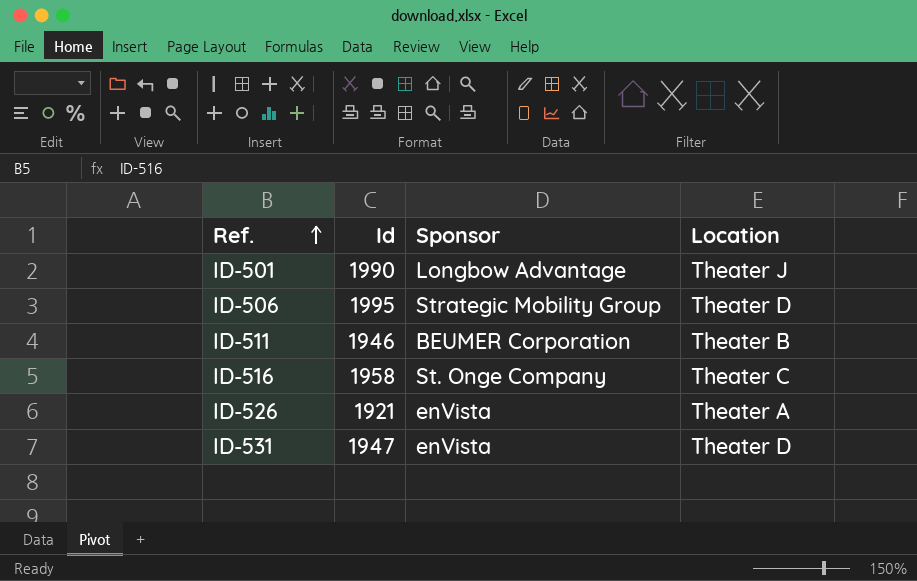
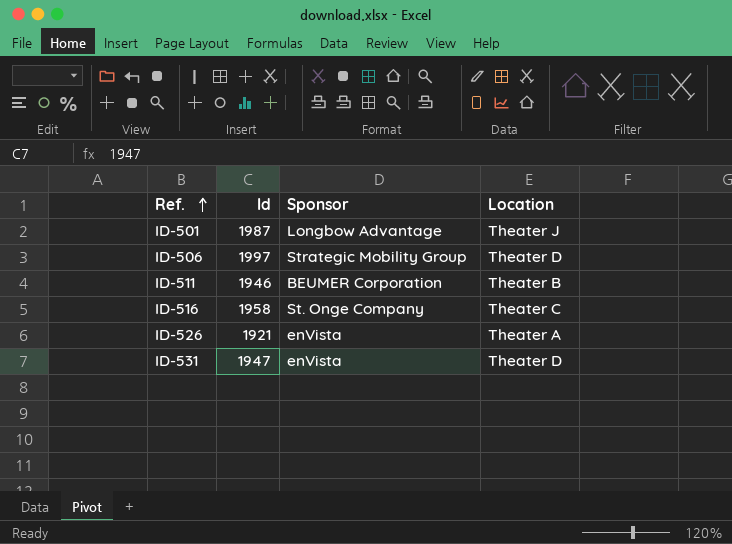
ID-501 | Id: 1990 -> 1987
ID-506 | Id: 1995 -> 1997

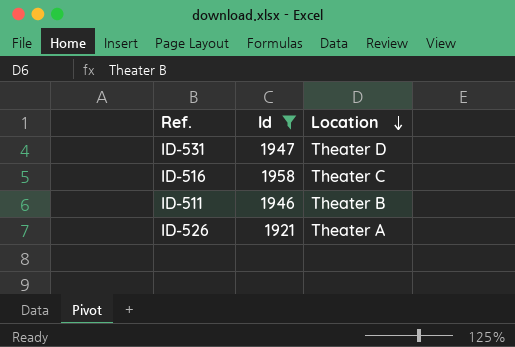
filter: none -> Id <= 1958
row order: Ref. ascending -> Location descending
column Sponsor | position: 3 -> none

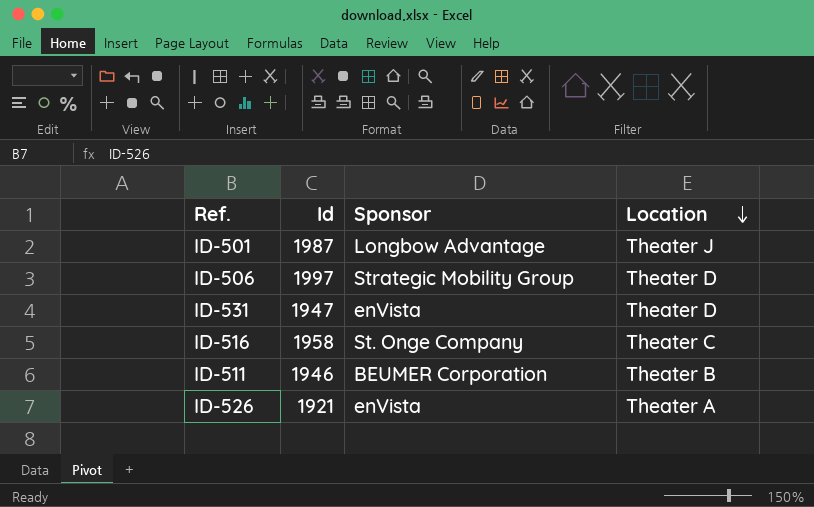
filter: Id <= 1958 -> none
column Sponsor | position: none -> 3

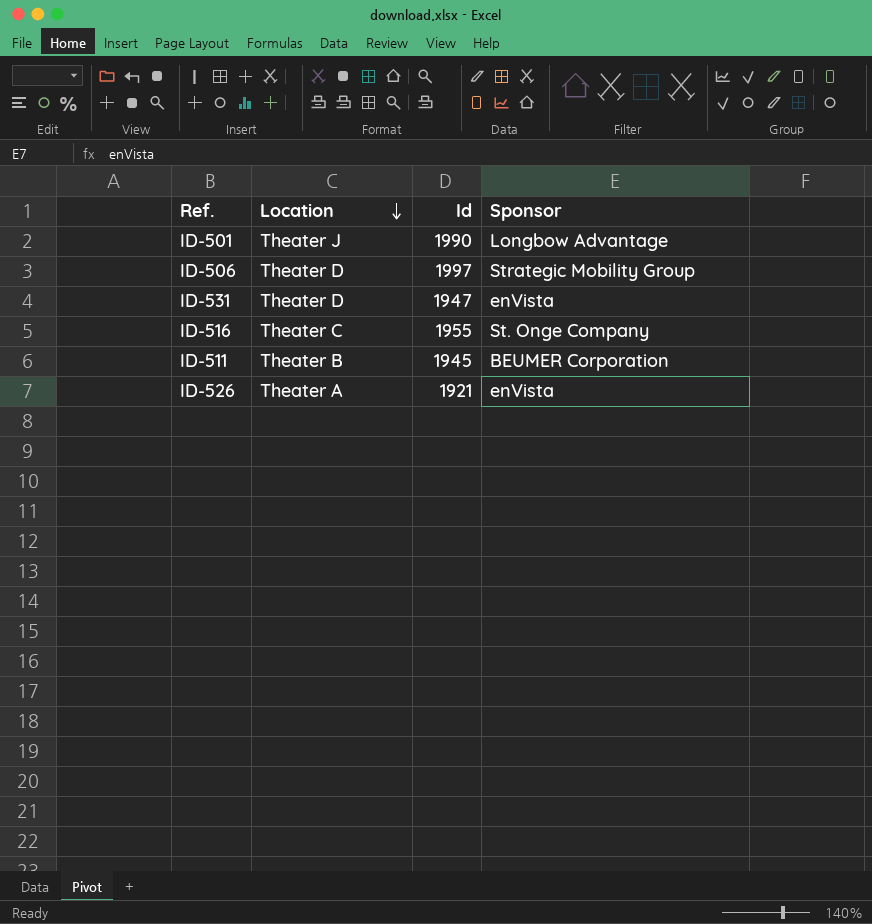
column Location | position: 4 -> 2
ID-501 | Id: 1987 -> 1990
ID-516 | Id: 1958 -> 1955
ID-511 | Id: 1946 -> 1945

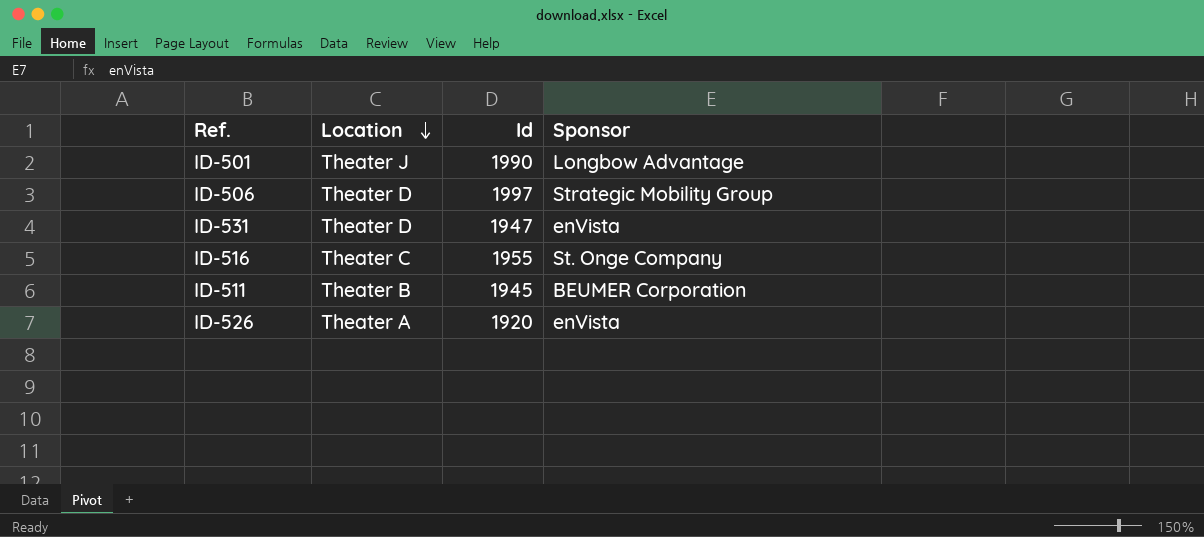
ID-526 | Id: 1921 -> 1920

